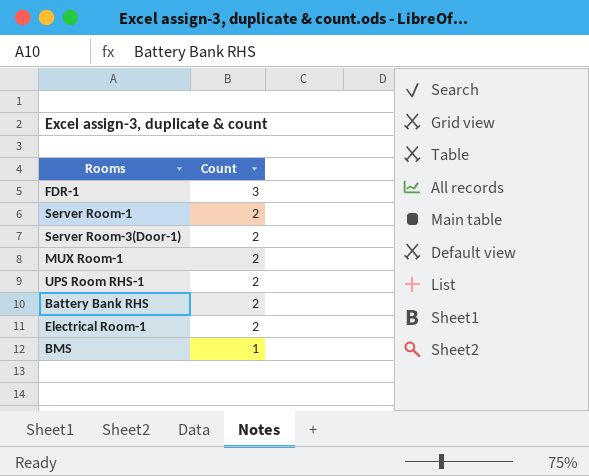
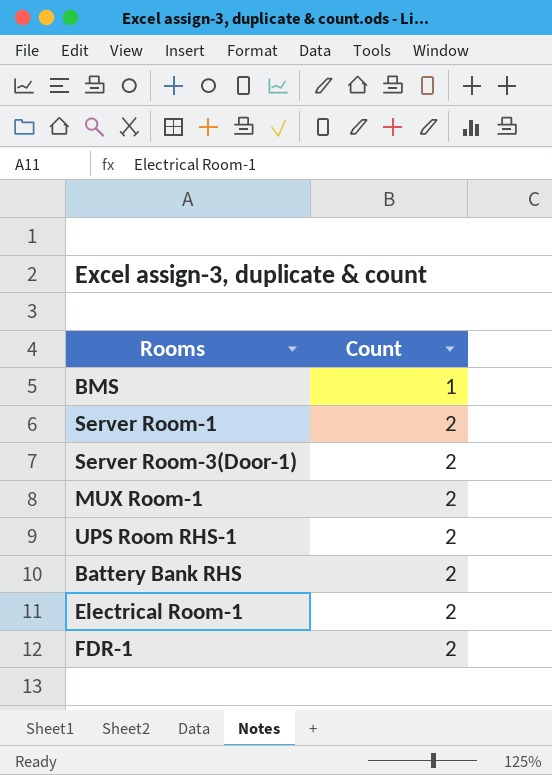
row order: Count descending -> Count ascending
FDR-1 | Count: 3 -> 2

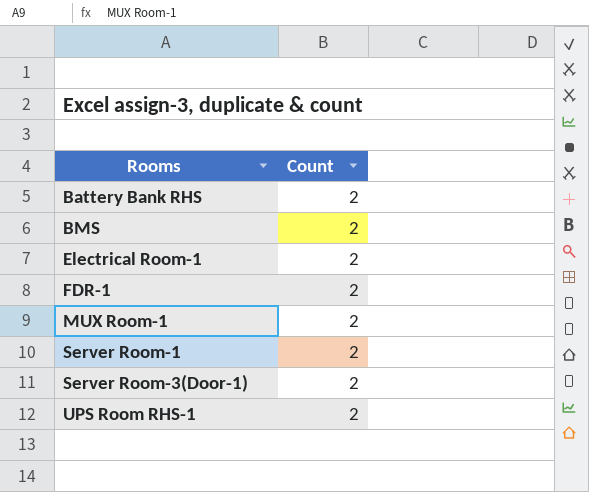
row order: Count ascending -> Rooms ascending
BMS | Count: 1 -> 2

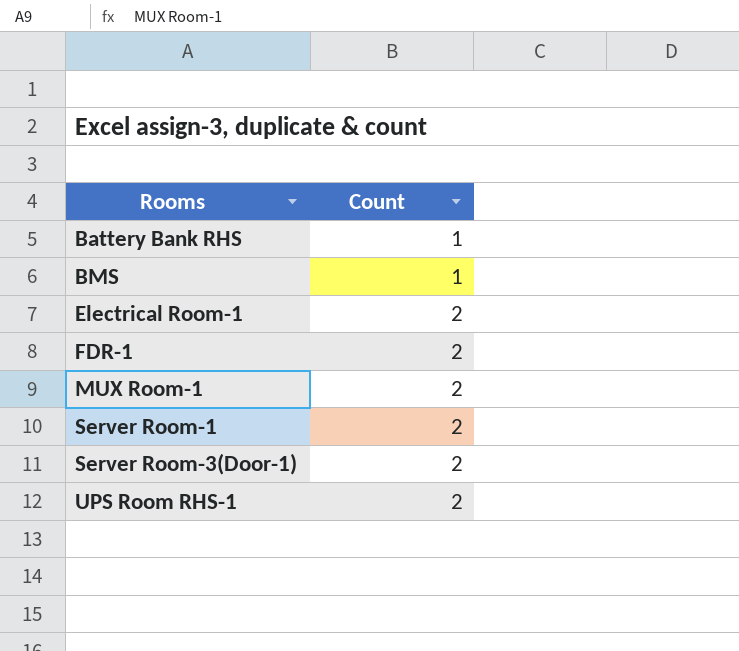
Battery Bank RHS | Count: 2 -> 1
BMS | Count: 2 -> 1

